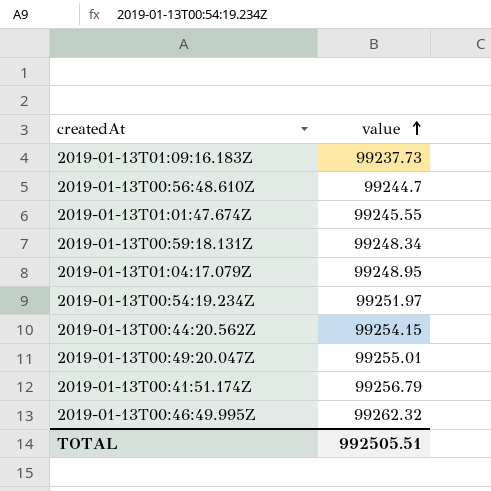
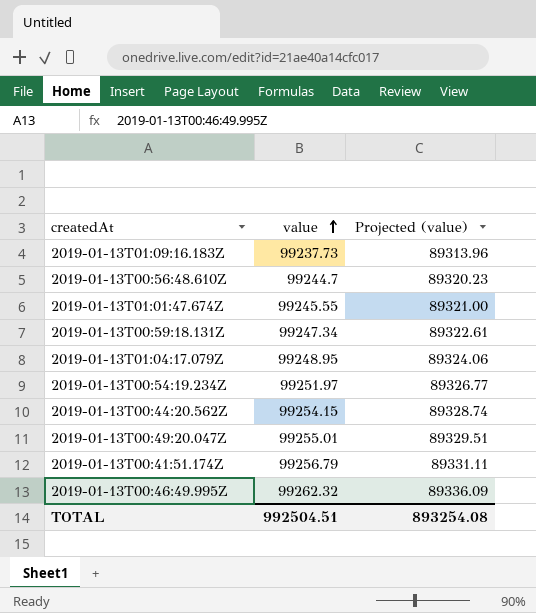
column Projected (value) | formula: none -> [value] * 0.9
2019-01-13T00:59:18.131Z | value: 99248.34 -> 99247.34
TOTAL | value: 992505.51 -> 992504.51

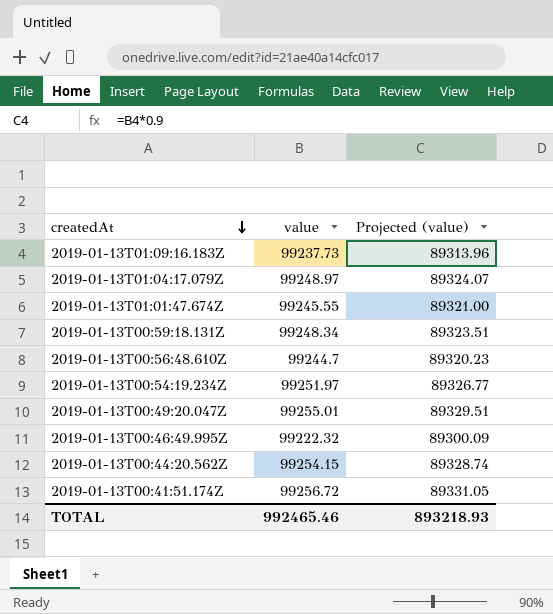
row order: value ascending -> createdAt descending
2019-01-13T01:04:17.079Z | value: 99248.95 -> 99248.97
2019-01-13T01:04:17.079Z | Projected (value): 89324.06 -> 89324.07
2019-01-13T00:59:18.131Z | value: 99247.34 -> 99248.34
2019-01-13T00:59:18.131Z | Projected (value): 89322.61 -> 89323.51
2019-01-13T00:46:49.995Z | value: 99262.32 -> 99222.32
2019-01-13T00:46:49.995Z | Projected (value): 89336.09 -> 89300.09
2019-01-13T00:41:51.174Z | value: 99256.79 -> 99256.72
2019-01-13T00:41:51.174Z | Projected (value): 89331.11 -> 89331.05
TOTAL | value: 992504.51 -> 992465.46
TOTAL | Projected (value): 893254.08 -> 893218.93

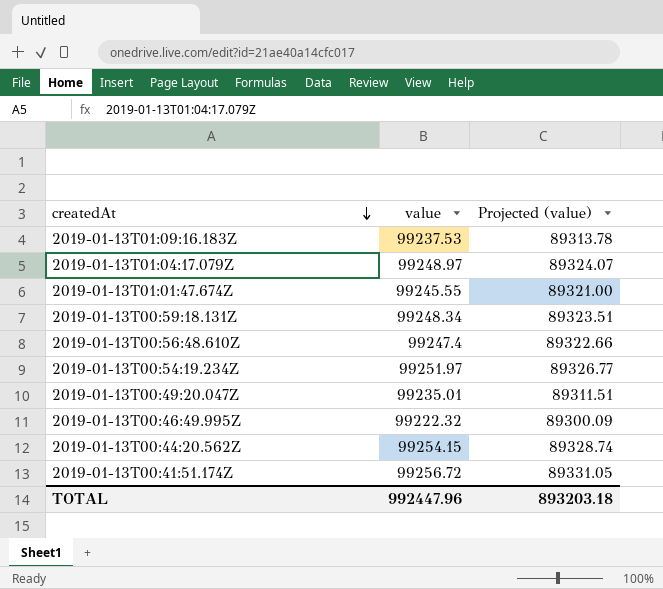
2019-01-13T01:09:16.183Z | value: 99237.73 -> 99237.53
2019-01-13T01:09:16.183Z | Projected (value): 89313.96 -> 89313.78
2019-01-13T00:56:48.610Z | value: 99244.7 -> 99247.4
2019-01-13T00:56:48.610Z | Projected (value): 89320.23 -> 89322.66
2019-01-13T00:49:20.047Z | value: 99255.01 -> 99235.01
2019-01-13T00:49:20.047Z | Projected (value): 89329.51 -> 89311.51
TOTAL | value: 992465.46 -> 992447.96
TOTAL | Projected (value): 893218.93 -> 893203.18

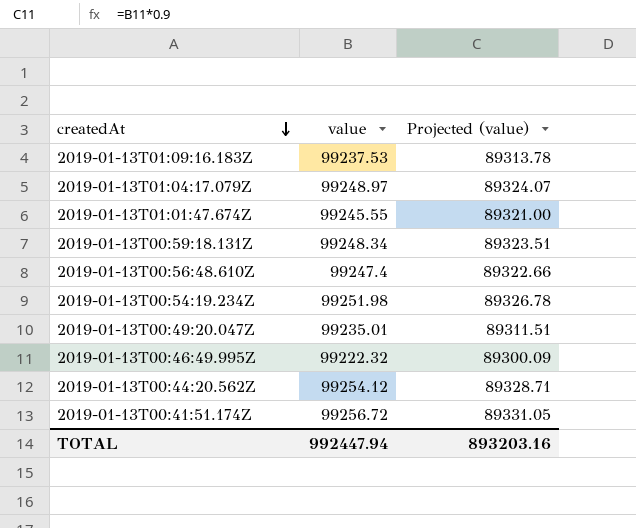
2019-01-13T00:54:19.234Z | value: 99251.97 -> 99251.98
2019-01-13T00:54:19.234Z | Projected (value): 89326.77 -> 89326.78
2019-01-13T00:44:20.562Z | value: 99254.15 -> 99254.12
2019-01-13T00:44:20.562Z | Projected (value): 89328.74 -> 89328.71
TOTAL | value: 992447.96 -> 992447.94
TOTAL | Projected (value): 893203.18 -> 893203.16

